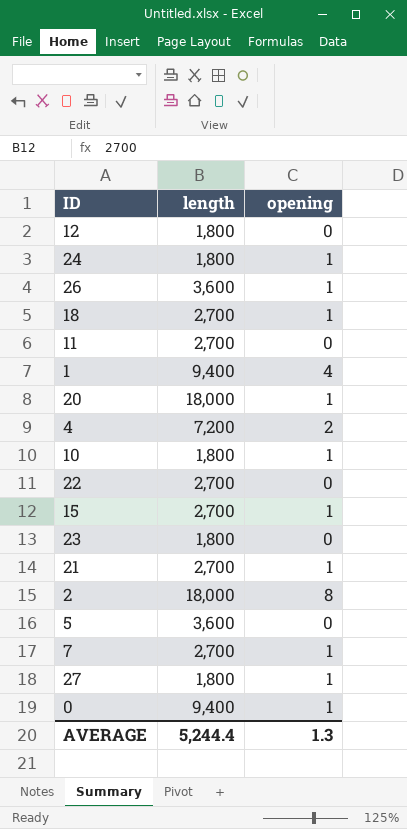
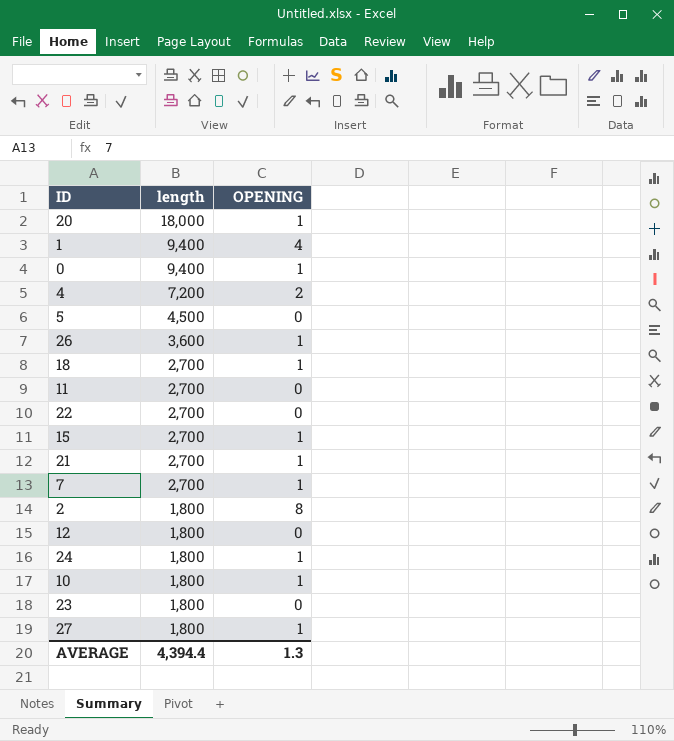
row order: none -> length descending
column name: opening -> OPENING
5 | length: 3,600 -> 4,500
2 | length: 18,000 -> 1,800
AVERAGE | length: 5,244.4 -> 4,394.4

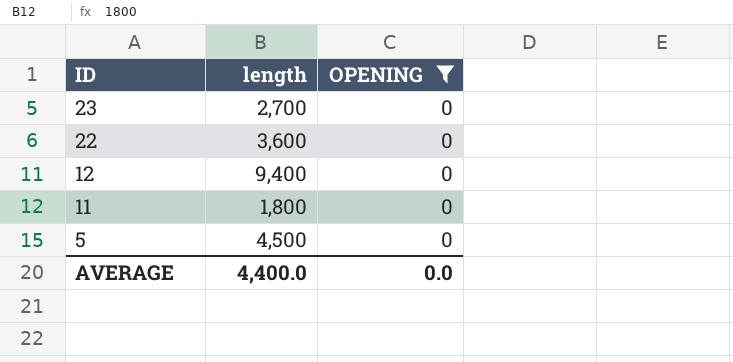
filter: none -> OPENING = 0
row order: length descending -> ID descending
23 | length: 1,800 -> 2,700
22 | length: 2,700 -> 3,600
12 | length: 1,800 -> 9,400
11 | length: 2,700 -> 1,800
AVERAGE | length: 4,394.4 -> 4,400.0
AVERAGE | OPENING: 1.3 -> 0.0

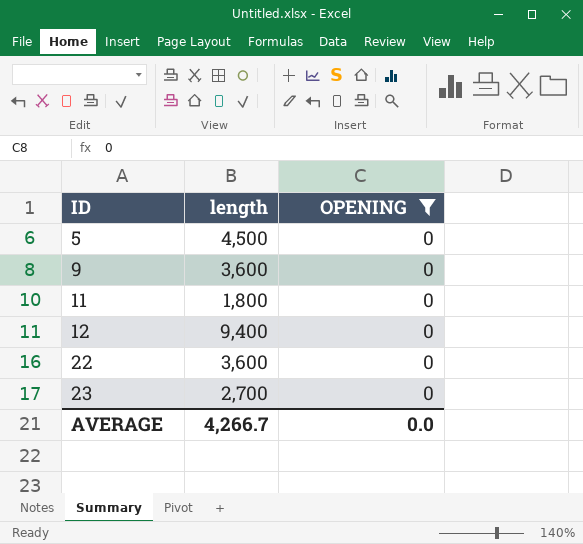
row order: ID descending -> ID ascending
row 9: none -> 3,600 | 0
AVERAGE | length: 4,400.0 -> 4,266.7

